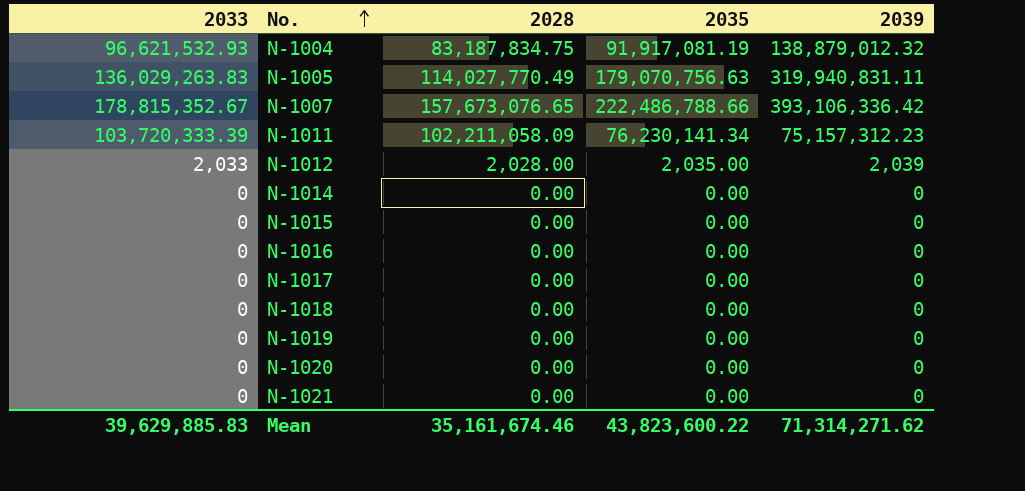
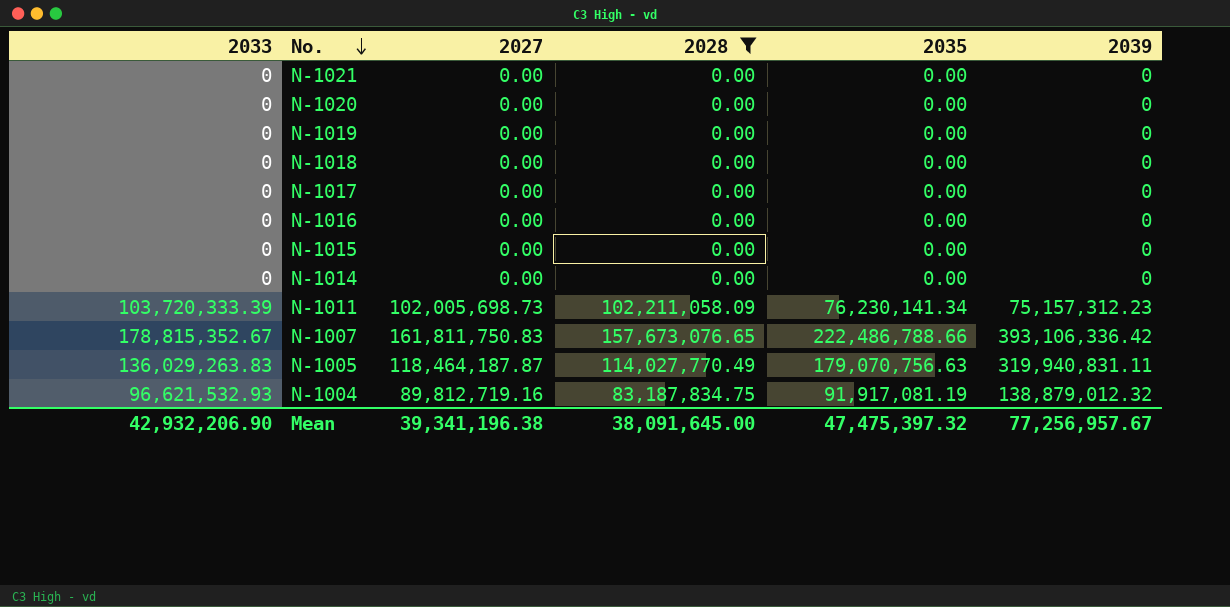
filter: none -> 2028 != 2,028.00
row order: No. ascending -> No. descending
column 2027 | position: none -> 3
Mean | 2033: 39,629,885.83 -> 42,932,206.90
Mean | 2028: 35,161,674.46 -> 38,091,645.00
Mean | 2035: 43,823,600.22 -> 47,475,397.32
Mean | 2039: 71,314,271.62 -> 77,256,957.67

